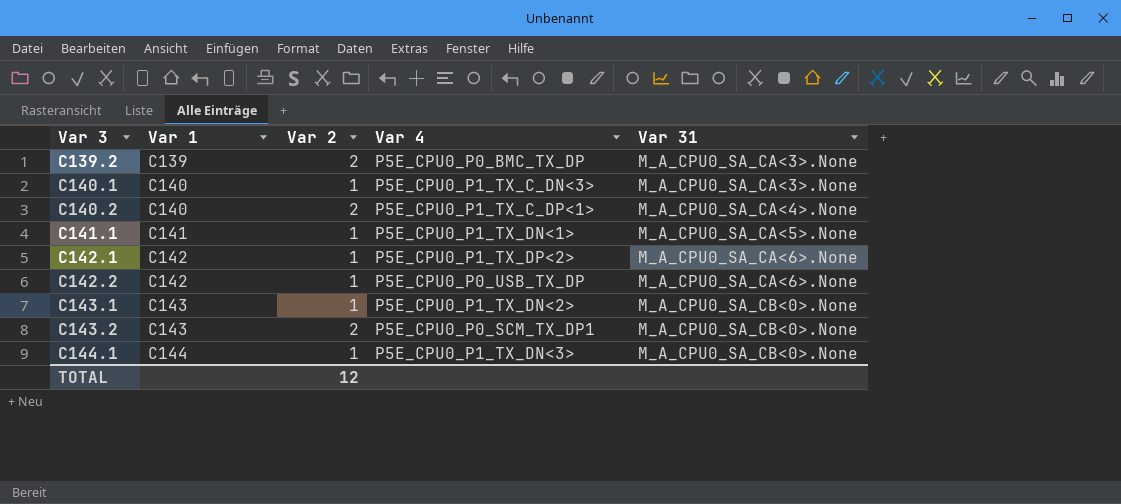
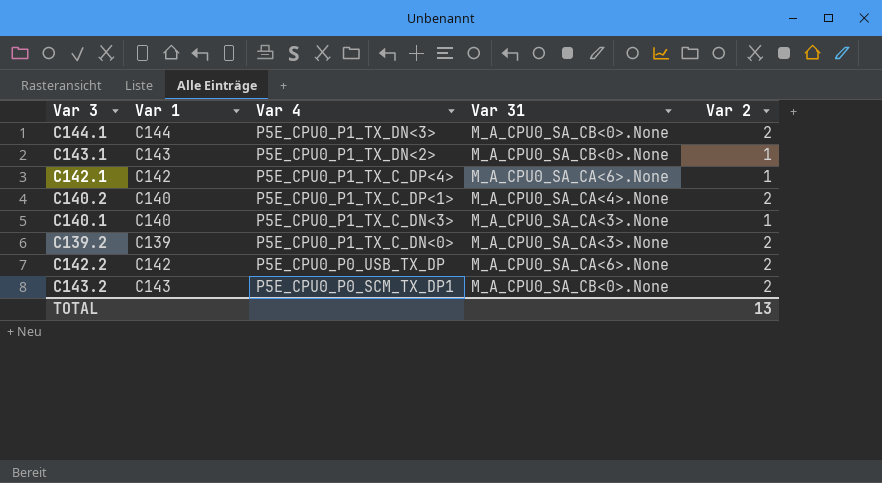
row order: Var 3 ascending -> Var 4 descending
column Var 2 | position: 3 -> 5
row C141.1: C141 | 1 | P5E_CPU0_P1_TX_DN<1> | M_A_CPU0_SA_CA<5>.None -> none
C144.1 | Var 2: 1 -> 2
C142.1 | Var 4: P5E_CPU0_P1_TX_DP<2> -> P5E_CPU0_P1_TX_C_DP<4>
C139.2 | Var 4: P5E_CPU0_P0_BMC_TX_DP -> P5E_CPU0_P1_TX_C_DN<0>
C142.2 | Var 2: 1 -> 2
TOTAL | Var 2: 12 -> 13

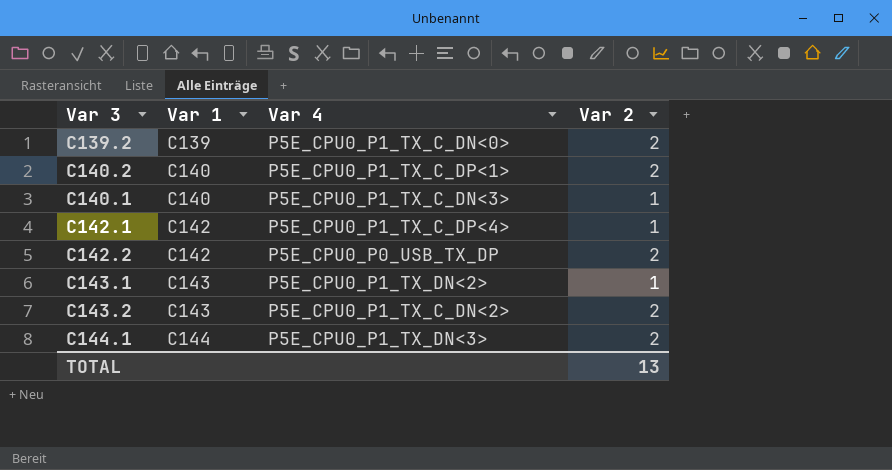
row order: Var 4 descending -> Var 1 ascending
column Var 31 | position: 4 -> none
C143.2 | Var 4: P5E_CPU0_P0_SCM_TX_DP1 -> P5E_CPU0_P1_TX_C_DN<2>

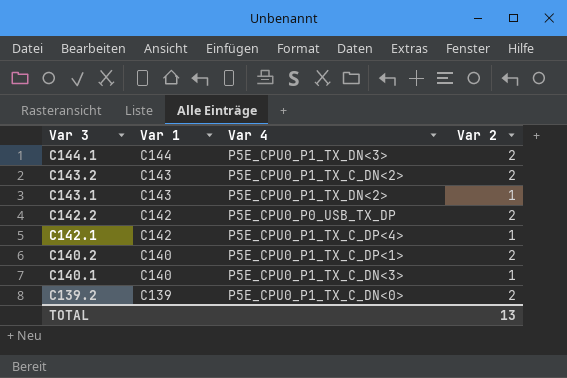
row order: Var 1 ascending -> Var 3 descending

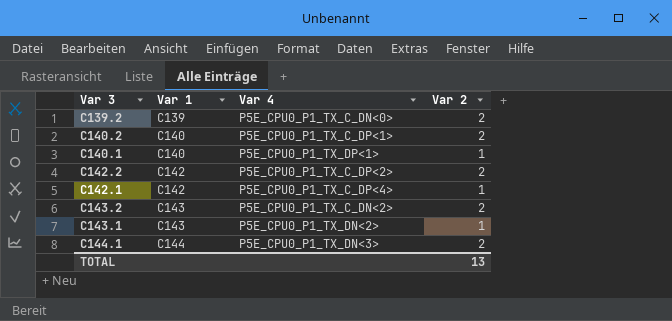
row order: Var 3 descending -> Var 1 ascending
C140.1 | Var 4: P5E_CPU0_P1_TX_C_DN<3> -> P5E_CPU0_P1_TX_DP<1>
C142.2 | Var 4: P5E_CPU0_P0_USB_TX_DP -> P5E_CPU0_P1_TX_C_DP<2>

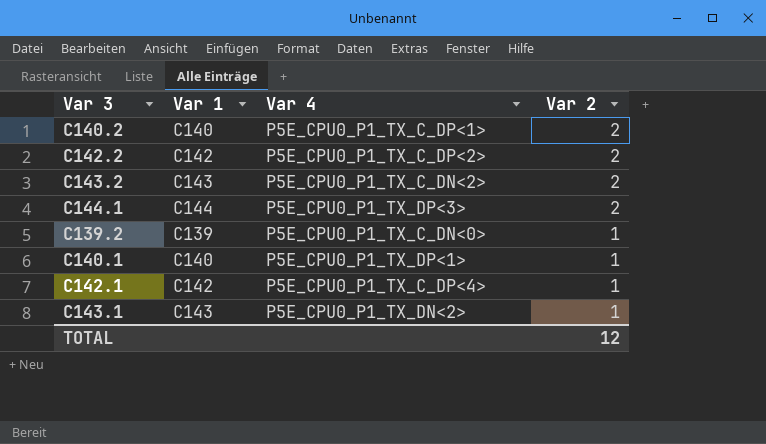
row order: Var 1 ascending -> Var 2 descending
C144.1 | Var 4: P5E_CPU0_P1_TX_DN<3> -> P5E_CPU0_P1_TX_DP<3>
C139.2 | Var 2: 2 -> 1
TOTAL | Var 2: 13 -> 12

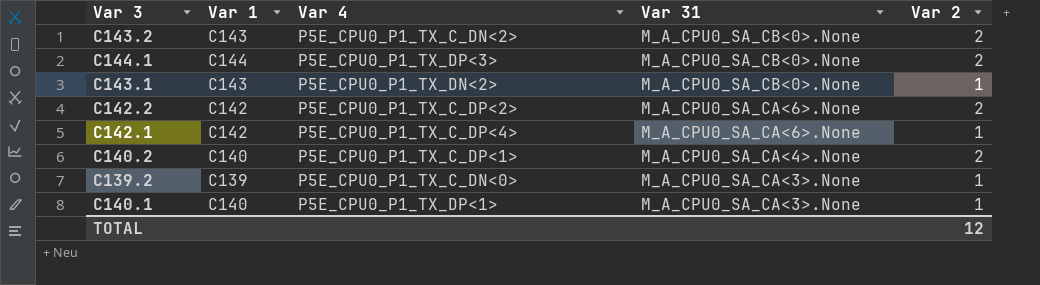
row order: Var 2 descending -> Var 31 descending
column Var 31 | position: none -> 4

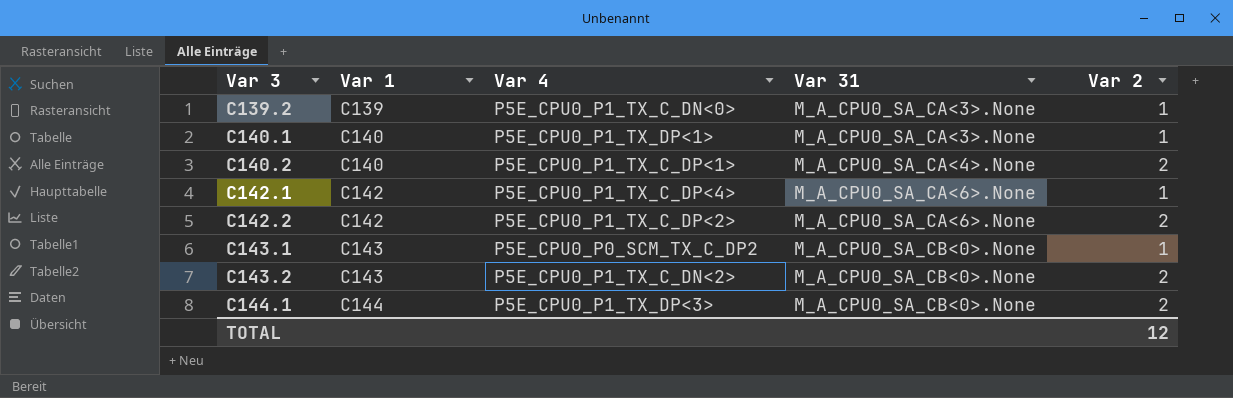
row order: Var 31 descending -> Var 3 ascending
C143.1 | Var 4: P5E_CPU0_P1_TX_DN<2> -> P5E_CPU0_P0_SCM_TX_C_DP2

